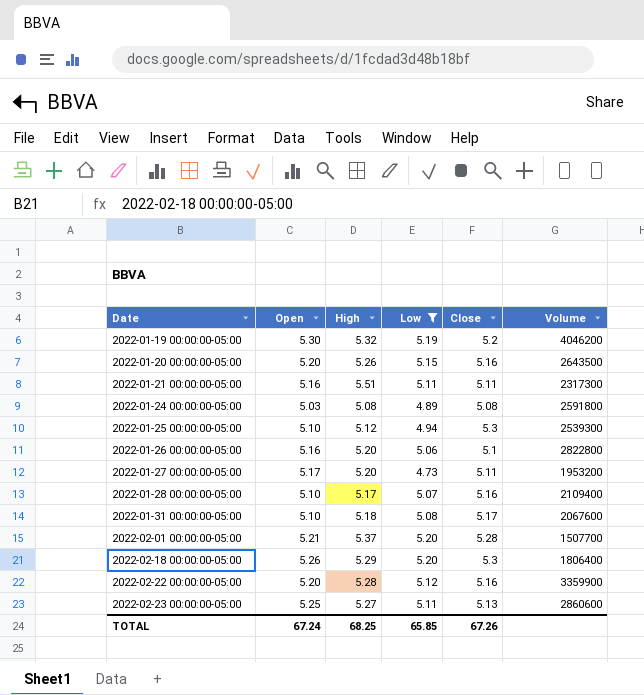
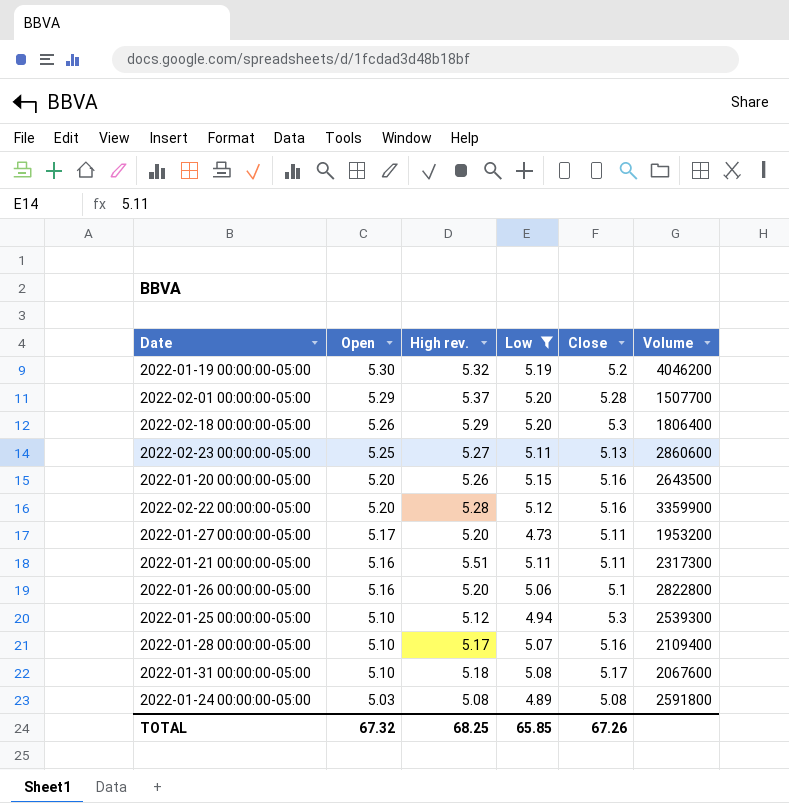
row order: Date ascending -> Open descending
column name: High -> High rev.
2022-02-01 00:00:00-05:00 | Open: 5.21 -> 5.29
TOTAL | Open: 67.24 -> 67.32

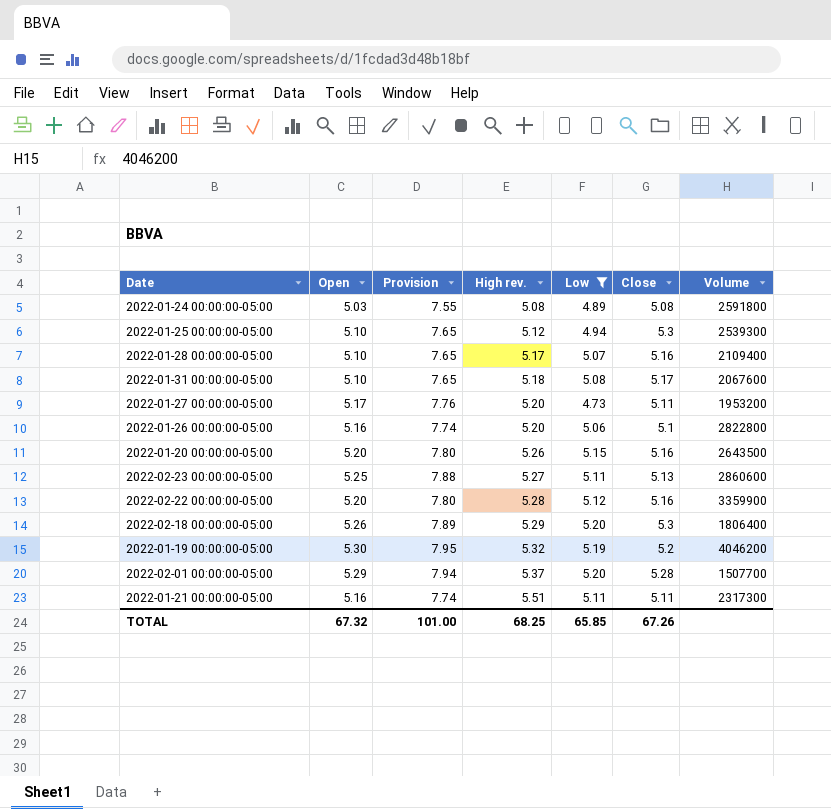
row order: Open descending -> High rev. ascending
column Provision | formula: none -> [Open] * 1.5

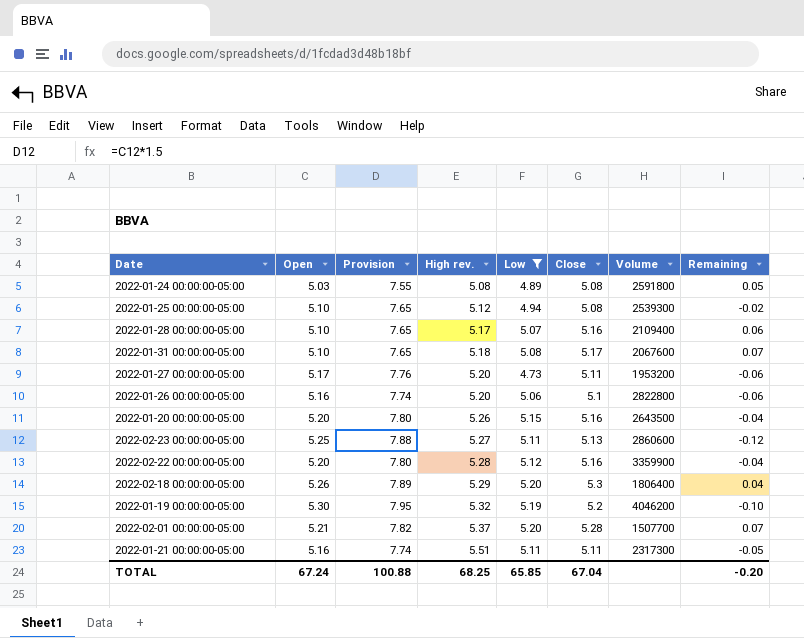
column Remaining | formula: none -> [Close] - [Open]
2022-01-25 00:00:00-05:00 | Close: 5.3 -> 5.08
2022-02-01 00:00:00-05:00 | Open: 5.29 -> 5.21
2022-02-01 00:00:00-05:00 | Provision: 7.94 -> 7.82
TOTAL | Open: 67.32 -> 67.24
TOTAL | Provision: 101.00 -> 100.88
TOTAL | Close: 67.26 -> 67.04

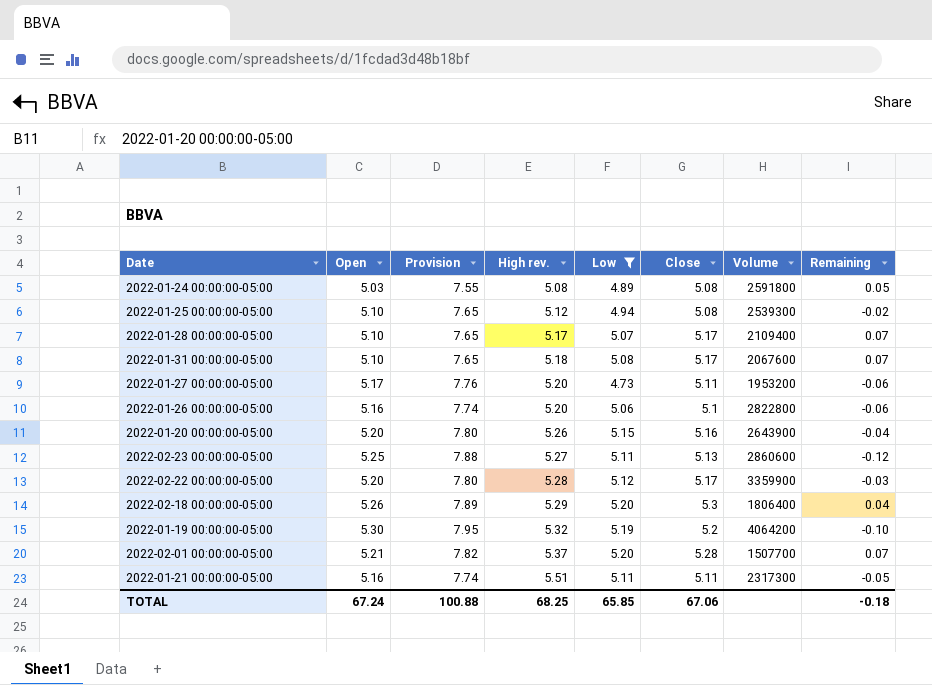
2022-01-28 00:00:00-05:00 | Close: 5.16 -> 5.17
2022-01-28 00:00:00-05:00 | Remaining: 0.06 -> 0.07
2022-01-20 00:00:00-05:00 | Volume: 2643500 -> 2643900
2022-02-22 00:00:00-05:00 | Close: 5.16 -> 5.17
2022-02-22 00:00:00-05:00 | Remaining: -0.04 -> -0.03
2022-01-19 00:00:00-05:00 | Volume: 4046200 -> 4064200
TOTAL | Close: 67.04 -> 67.06
TOTAL | Remaining: -0.20 -> -0.18

